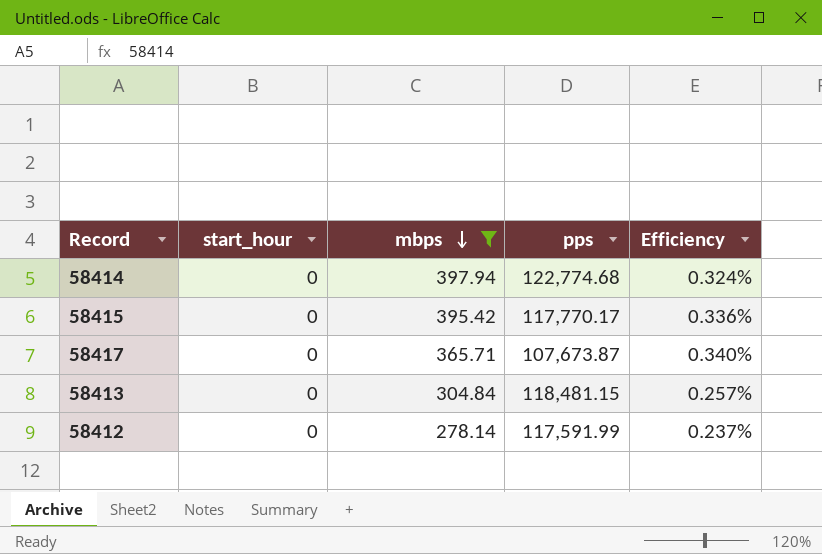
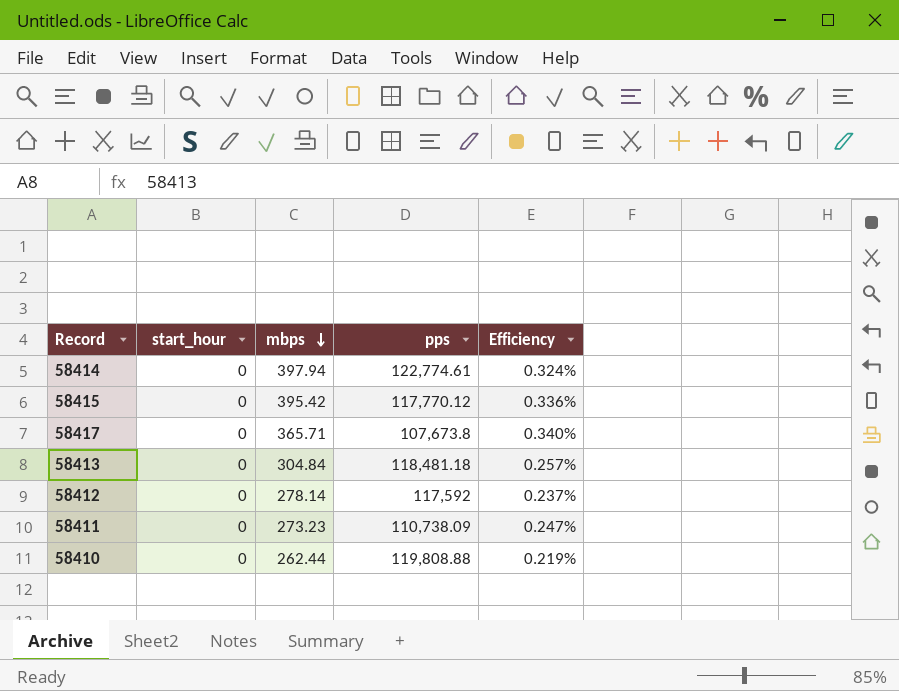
filter: mbps >= 278.14 -> none
58414 | pps: 122,774.68 -> 122,774.61
58415 | pps: 117,770.17 -> 117,770.12
58417 | pps: 107,673.87 -> 107,673.8
58413 | pps: 118,481.15 -> 118,481.18
58412 | pps: 117,591.99 -> 117,592

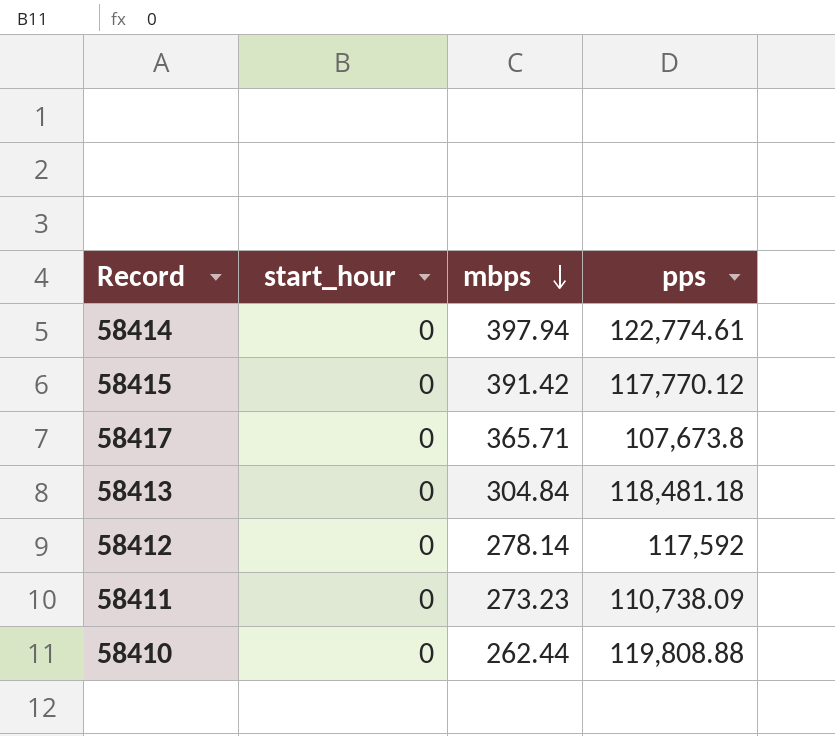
column Efficiency | formula: [mbps] / [pps] -> none
58415 | mbps: 395.42 -> 391.42

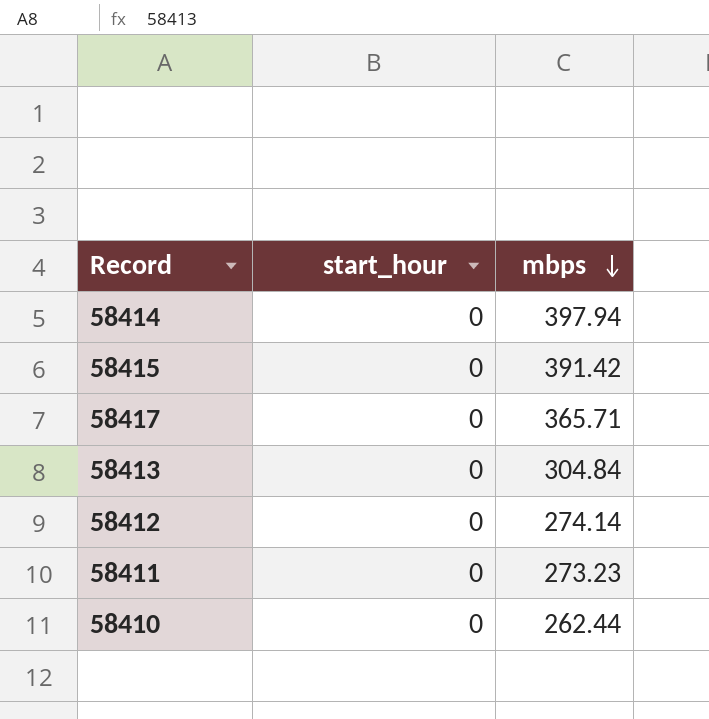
column pps | position: 4 -> none
58412 | mbps: 278.14 -> 274.14

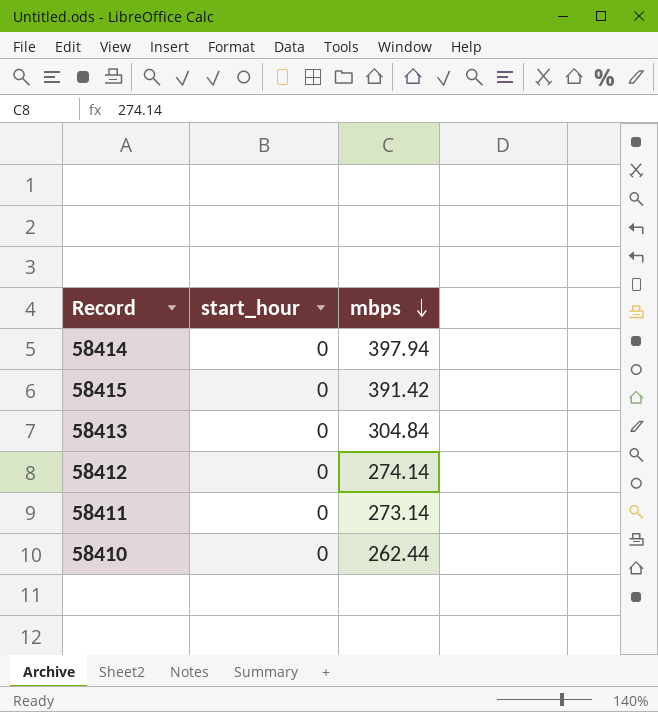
row 58417: 0 | 365.71 -> none
58411 | mbps: 273.23 -> 273.14

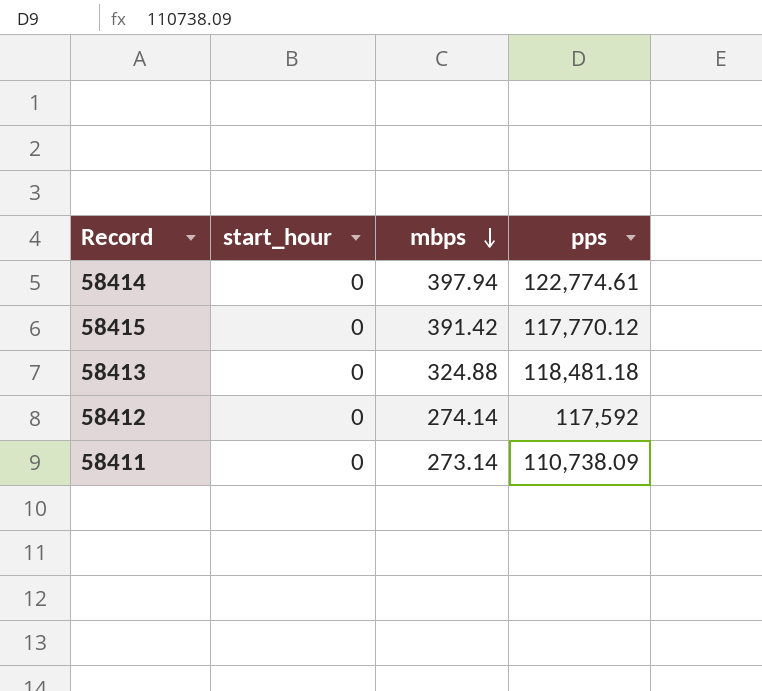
column pps | position: none -> 4
row 58410: 0 | 262.44 -> none
58413 | mbps: 304.84 -> 324.88

